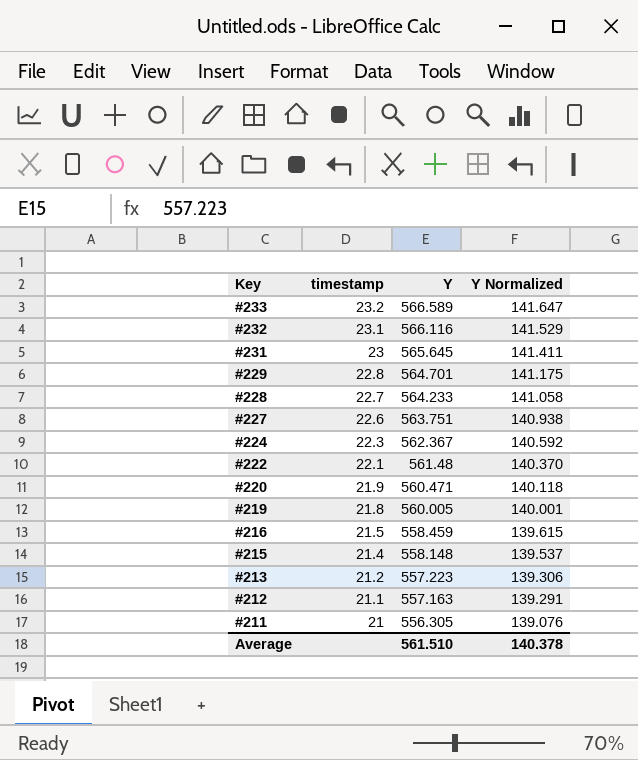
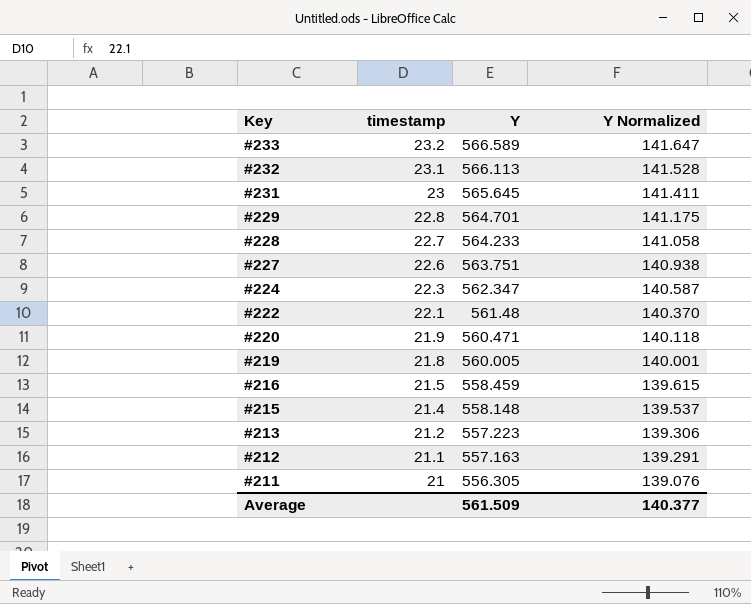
#232 | Y: 566.116 -> 566.113
#232 | Y Normalized: 141.529 -> 141.528
#224 | Y: 562.367 -> 562.347
#224 | Y Normalized: 140.592 -> 140.587
Average | Y: 561.510 -> 561.509
Average | Y Normalized: 140.378 -> 140.377

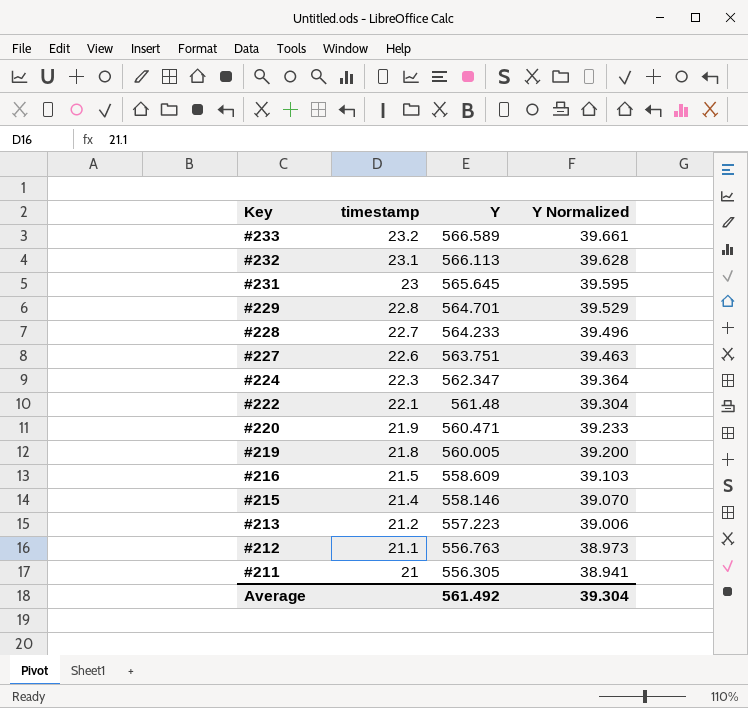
column Y Normalized | formula: [Y] * 0.25 -> [Y] * 0.07
#216 | Y: 558.459 -> 558.609
#215 | Y: 558.148 -> 558.146
#212 | Y: 557.163 -> 556.763
Average | Y: 561.509 -> 561.492
Average | Y Normalized: 140.377 -> 39.304

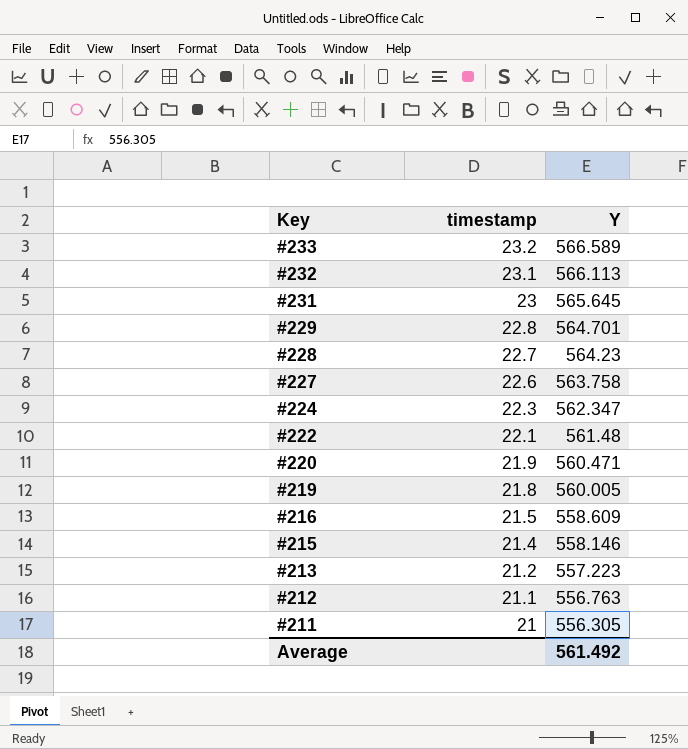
column Y Normalized | formula: [Y] * 0.07 -> none
#228 | Y: 564.233 -> 564.23
#227 | Y: 563.751 -> 563.758

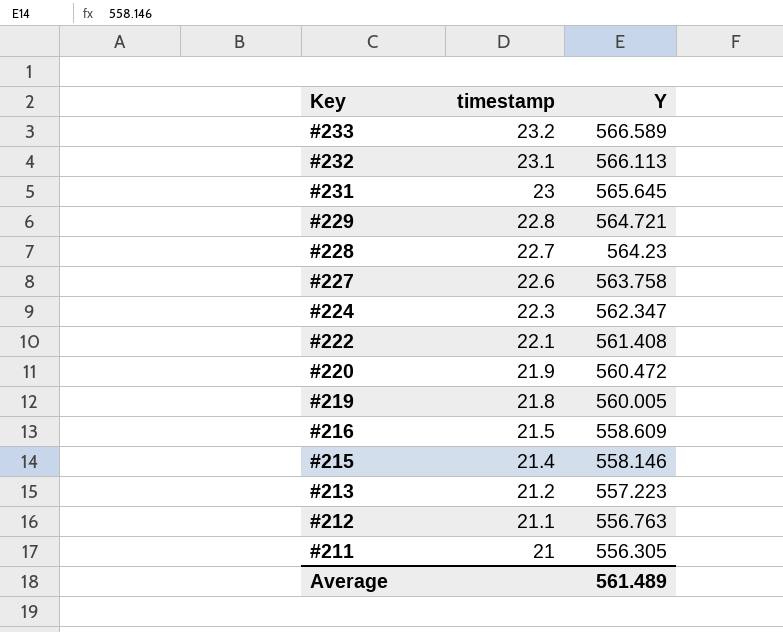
#229 | Y: 564.701 -> 564.721
#222 | Y: 561.48 -> 561.408
#220 | Y: 560.471 -> 560.472
Average | Y: 561.492 -> 561.489

